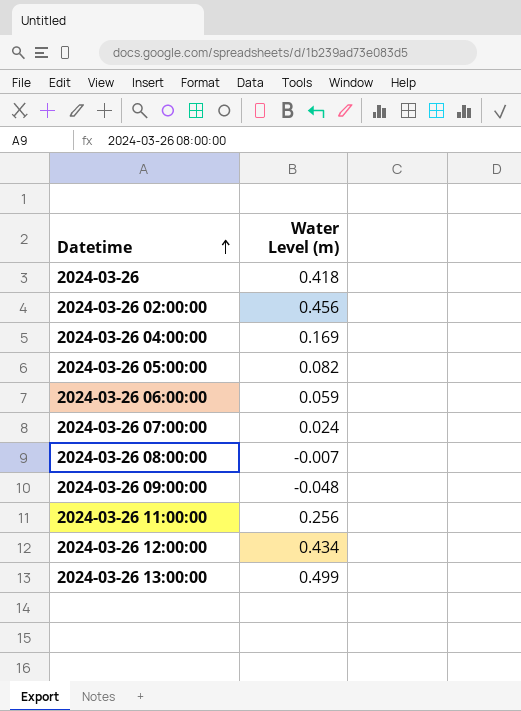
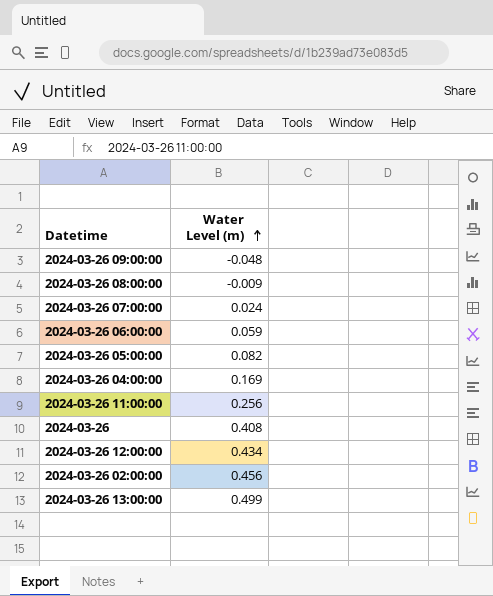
row order: Datetime ascending -> Water Level (m) ascending
2024-03-26 08:00:00 | Water Level (m): -0.007 -> -0.009
2024-03-26 | Water Level (m): 0.418 -> 0.408

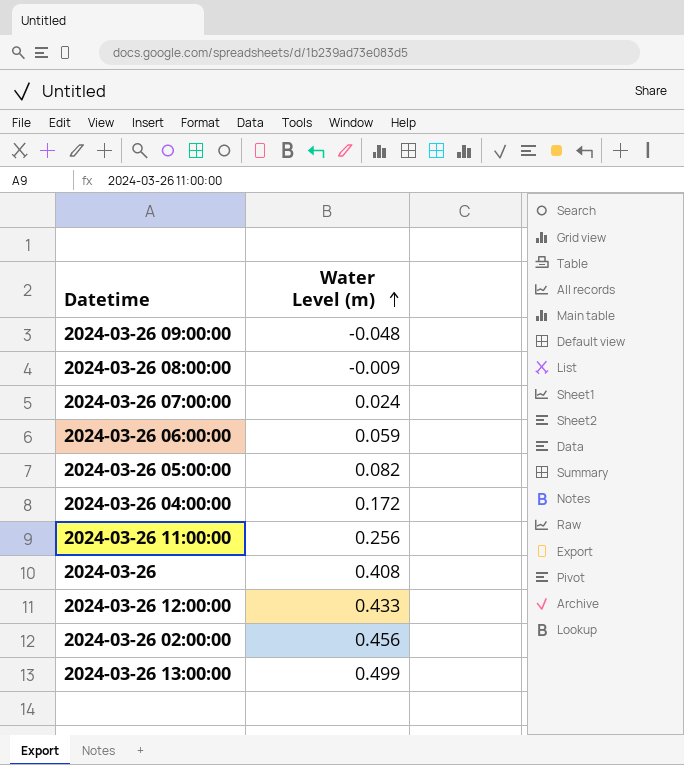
2024-03-26 04:00:00 | Water Level (m): 0.169 -> 0.172
2024-03-26 12:00:00 | Water Level (m): 0.434 -> 0.433

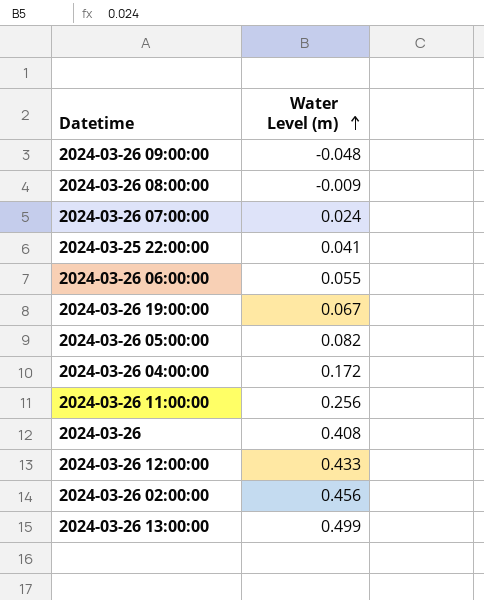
row 2024-03-25 22:00:00: none -> 0.041
2024-03-26 06:00:00 | Water Level (m): 0.059 -> 0.055
row 2024-03-26 19:00:00: none -> 0.067

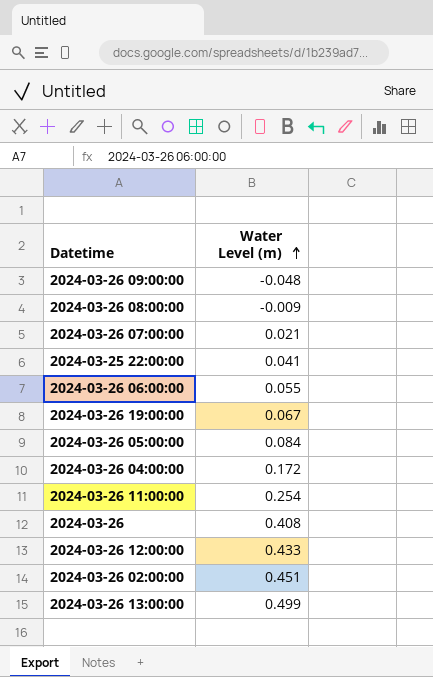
2024-03-26 07:00:00 | Water Level (m): 0.024 -> 0.021
2024-03-26 05:00:00 | Water Level (m): 0.082 -> 0.084
2024-03-26 11:00:00 | Water Level (m): 0.256 -> 0.254
2024-03-26 02:00:00 | Water Level (m): 0.456 -> 0.451

